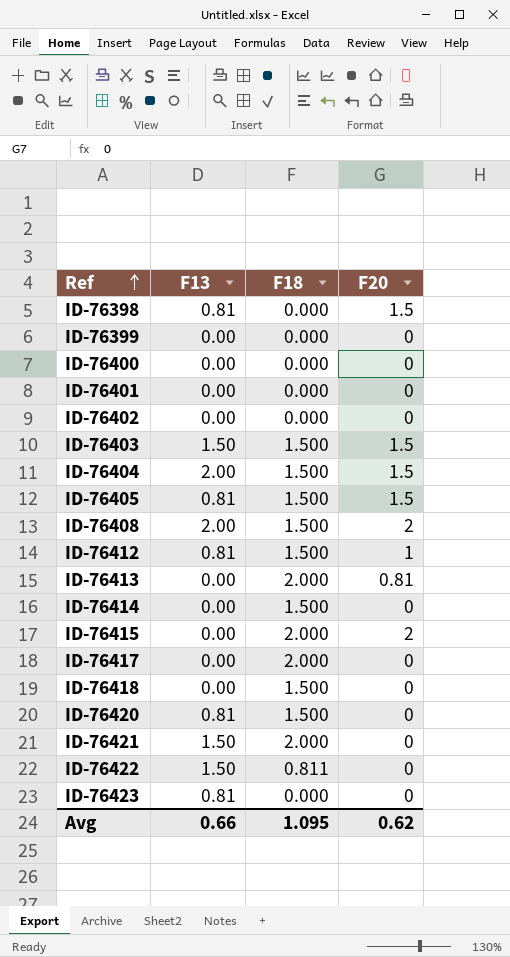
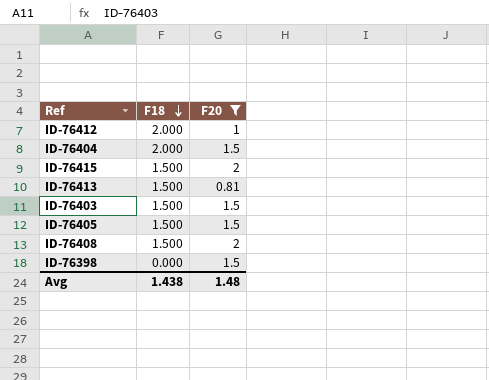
filter: none -> F20 != 0
row order: Ref ascending -> F18 descending
column F13 | position: 2 -> none
ID-76412 | F18: 1.500 -> 2.000
ID-76404 | F18: 1.500 -> 2.000
ID-76415 | F18: 2.000 -> 1.500
ID-76413 | F18: 2.000 -> 1.500
Avg | F18: 1.095 -> 1.438
Avg | F20: 0.62 -> 1.48

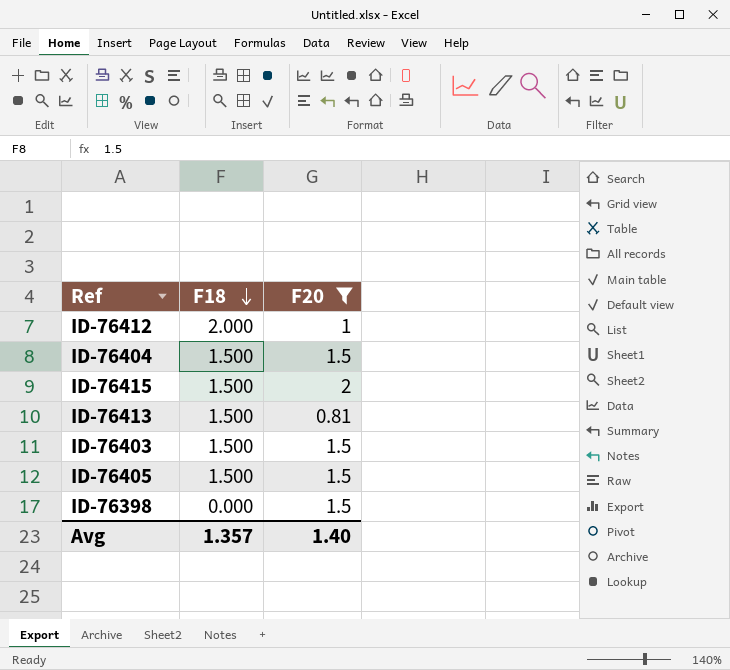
row ID-76408: 1.500 | 2 -> none
ID-76404 | F18: 2.000 -> 1.500
Avg | F18: 1.438 -> 1.357
Avg | F20: 1.48 -> 1.40

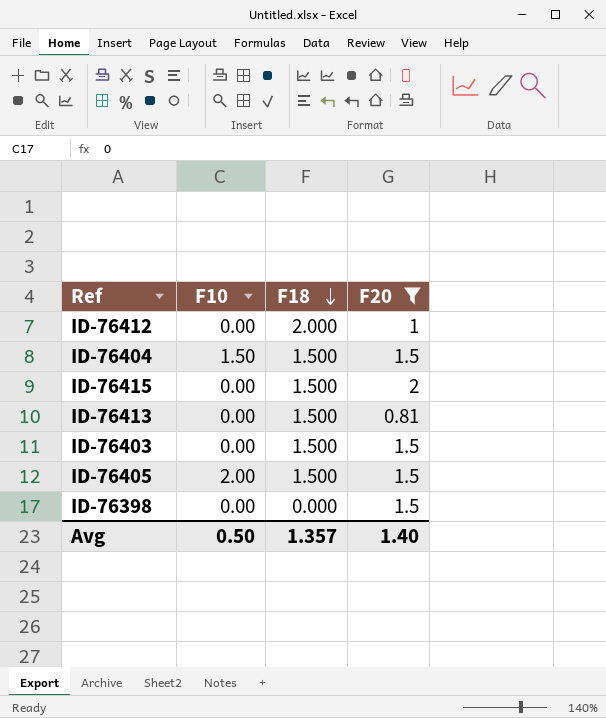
column F10 | position: none -> 2

